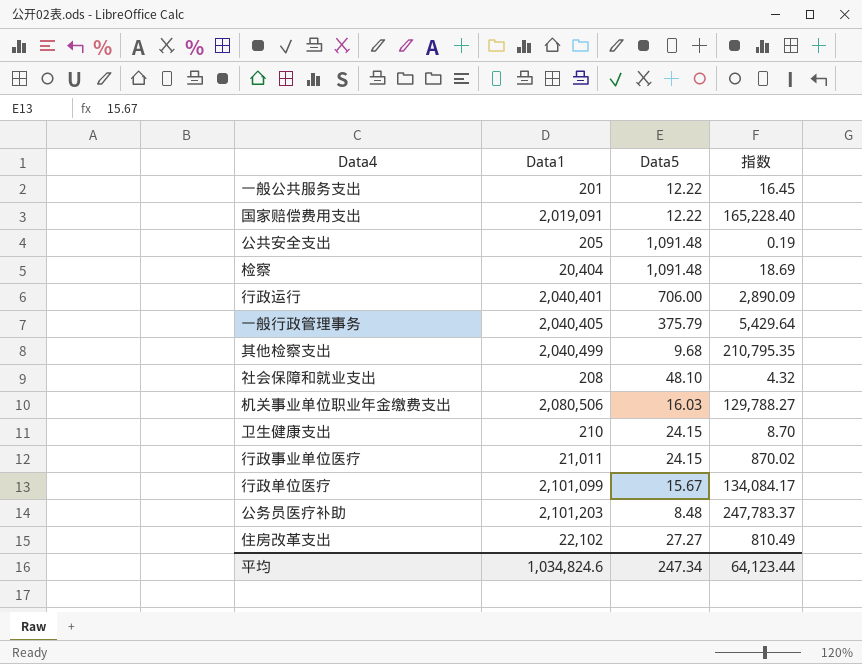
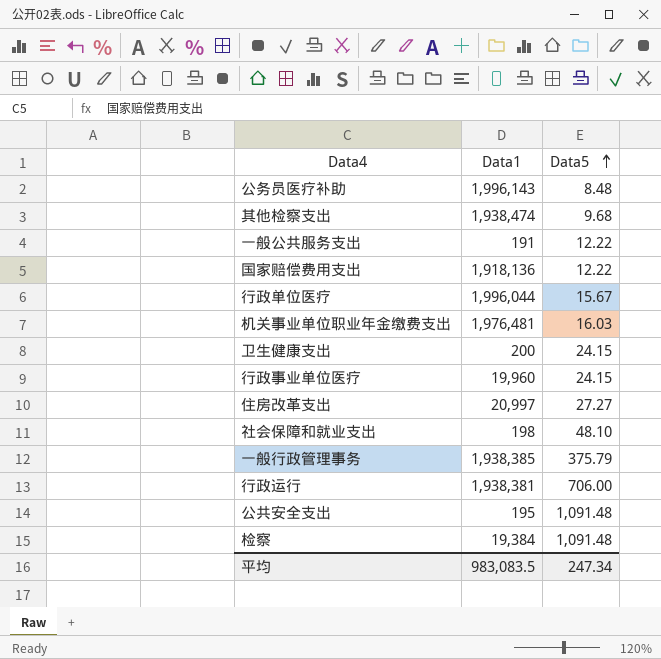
row order: none -> Data5 ascending
column 指数 | formula: [Data1] / [Data5] -> none
公务员医疗补助 | Data1: 2,101,203 -> 1,996,143
其他检察支出 | Data1: 2,040,499 -> 1,938,474
一般公共服务支出 | Data1: 201 -> 191
国家赔偿费用支出 | Data1: 2,019,091 -> 1,918,136
行政单位医疗 | Data1: 2,101,099 -> 1,996,044
机关事业单位职业年金缴费支出 | Data1: 2,080,506 -> 1,976,481
卫生健康支出 | Data1: 210 -> 200
行政事业单位医疗 | Data1: 21,011 -> 19,960
住房改革支出 | Data1: 22,102 -> 20,997
社会保障和就业支出 | Data1: 208 -> 198
一般行政管理事务 | Data1: 2,040,405 -> 1,938,385
行政运行 | Data1: 2,040,401 -> 1,938,381
公共安全支出 | Data1: 205 -> 195
检察 | Data1: 20,404 -> 19,384
平均 | Data1: 1,034,824.6 -> 983,083.5

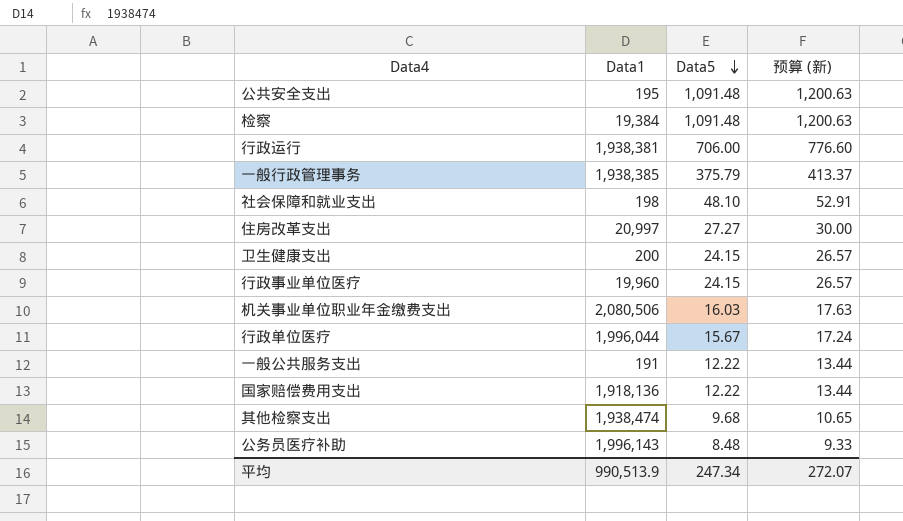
row order: Data5 ascending -> Data5 descending
column 预算 (新) | formula: none -> [Data5] * 1.1
机关事业单位职业年金缴费支出 | Data1: 1,976,481 -> 2,080,506
平均 | Data1: 983,083.5 -> 990,513.9

